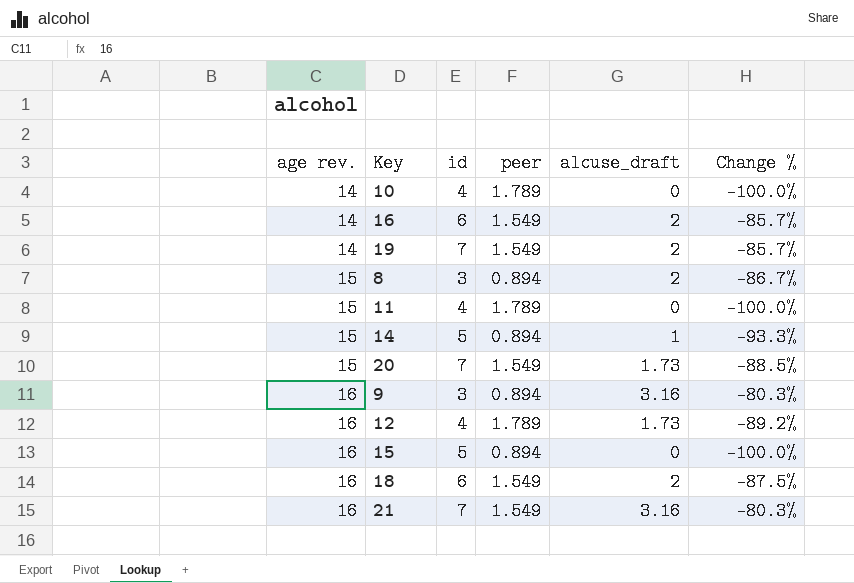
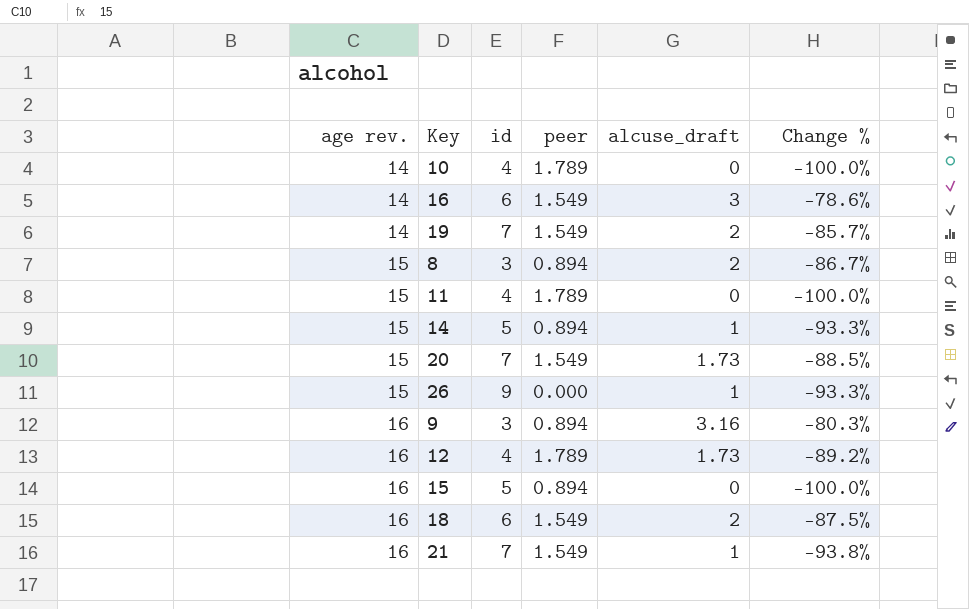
16 | alcuse_draft: 2 -> 3
16 | Change %: -85.7% -> -78.6%
row 26: none -> 15 | 9 | 0.000 | 1 | -93.3%
21 | alcuse_draft: 3.16 -> 1
21 | Change %: -80.3% -> -93.8%

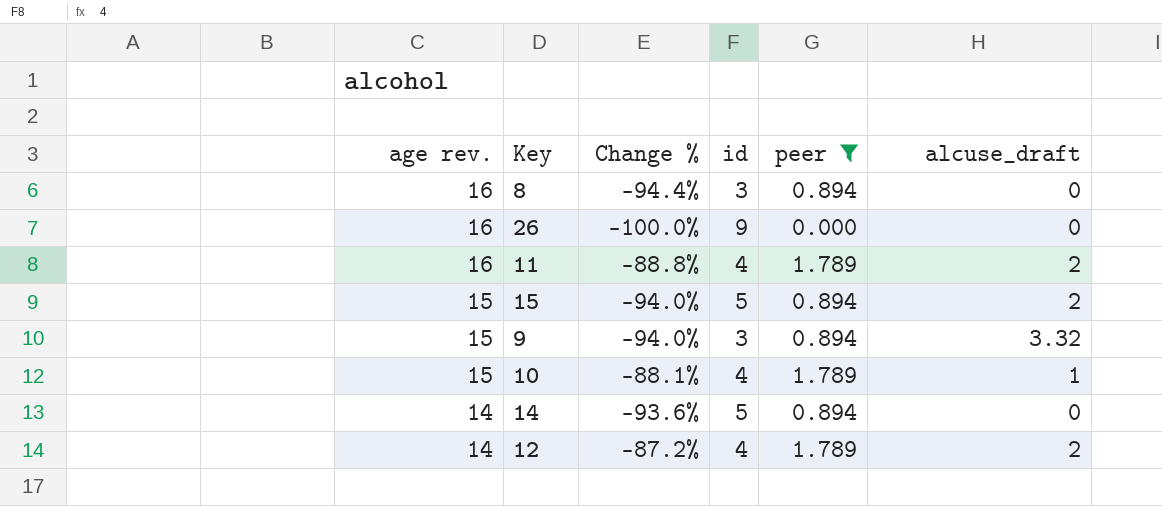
filter: none -> peer != 1.549
row order: age rev. ascending -> age rev. descending
column Change % | formula: ([alcuse_draft] - [age rev.]) / [age rev.] -> ([peer] - [age rev.]) / [age rev.]
column Change % | position: 6 -> 3
8 | age rev.: 15 -> 16
8 | alcuse_draft: 2 -> 0
26 | age rev.: 15 -> 16
26 | alcuse_draft: 1 -> 0
11 | age rev.: 15 -> 16
11 | alcuse_draft: 0 -> 2
15 | age rev.: 16 -> 15
15 | alcuse_draft: 0 -> 2
9 | age rev.: 16 -> 15
9 | alcuse_draft: 3.16 -> 3.32
10 | age rev.: 14 -> 15
10 | alcuse_draft: 0 -> 1
14 | age rev.: 15 -> 14
14 | alcuse_draft: 1 -> 0
12 | age rev.: 16 -> 14
12 | alcuse_draft: 1.73 -> 2

